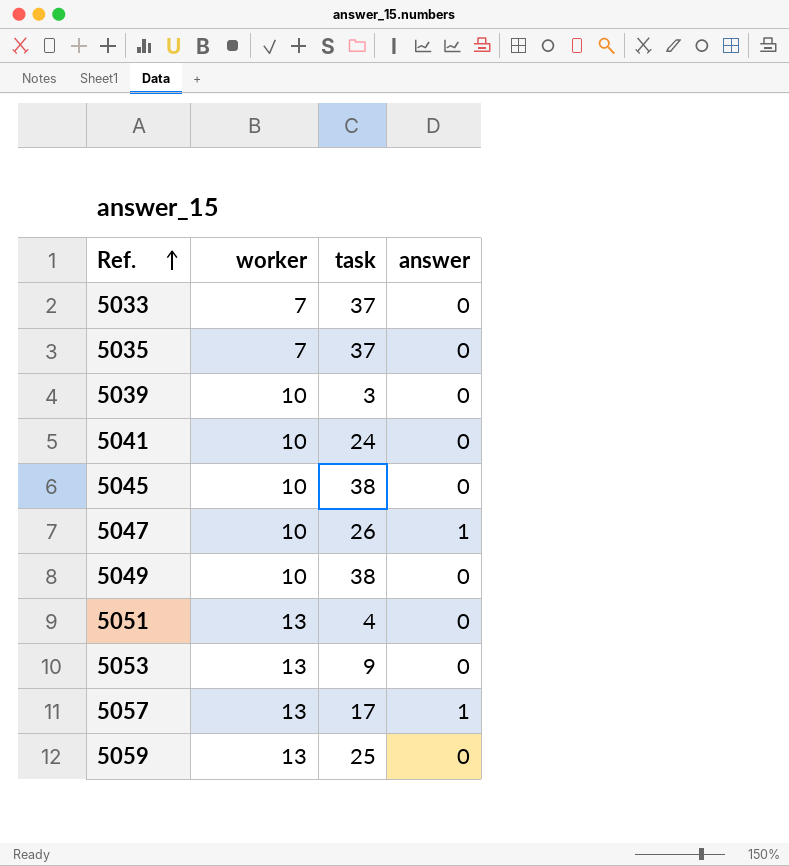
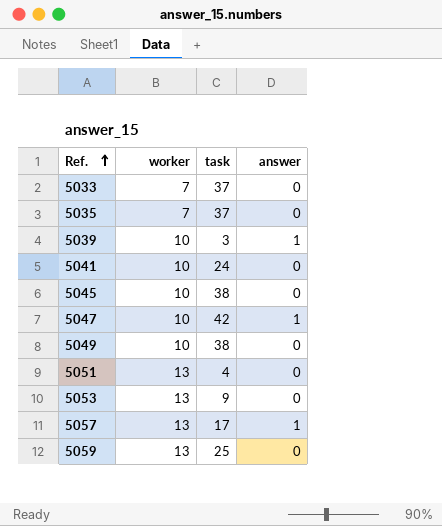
5039 | answer: 0 -> 1
5047 | task: 26 -> 42

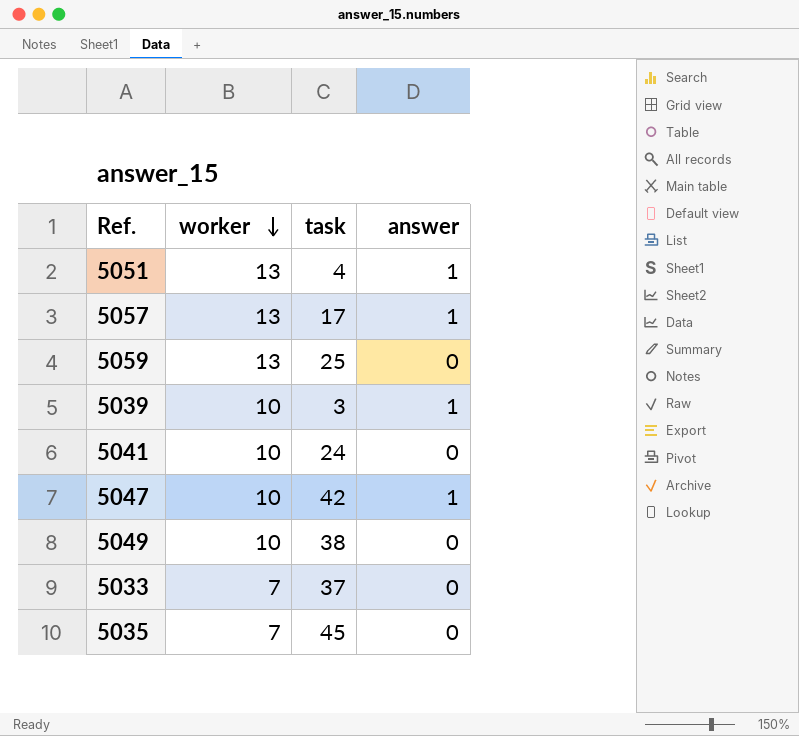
row order: Ref. ascending -> worker descending
row 5045: 10 | 38 | 0 -> none
row 5053: 13 | 9 | 0 -> none
5051 | answer: 0 -> 1
5035 | task: 37 -> 45

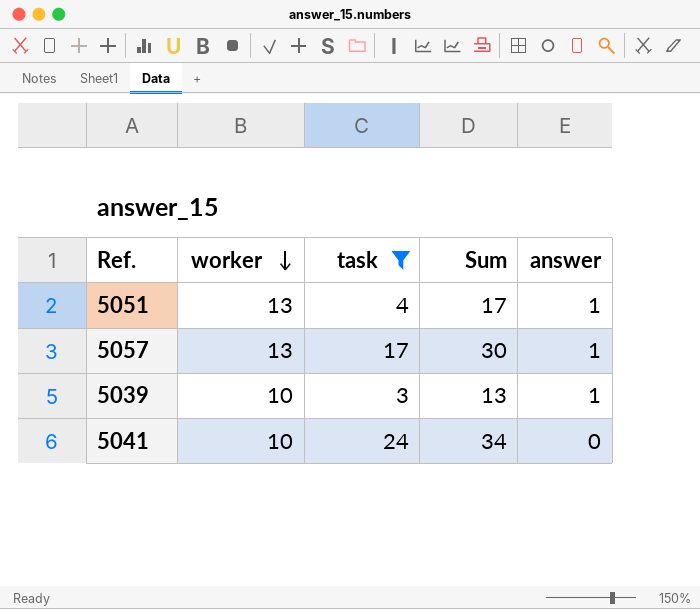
filter: none -> task <= 24
column Sum | formula: none -> [worker] + [task]

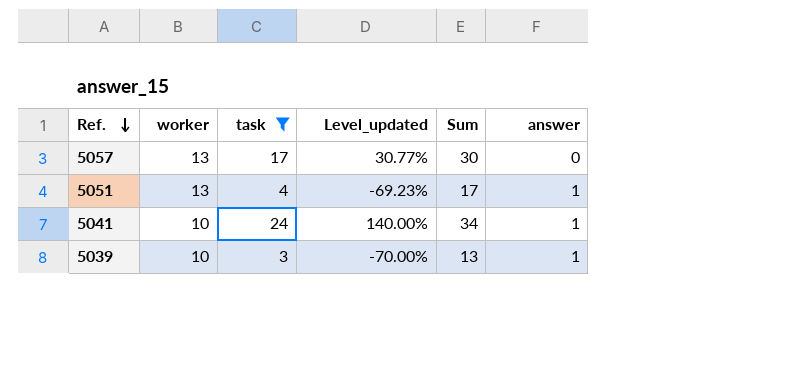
row order: worker descending -> Ref. descending
column Level_updated | formula: none -> ([task] - [worker]) / [worker]
5057 | answer: 1 -> 0
5041 | answer: 0 -> 1

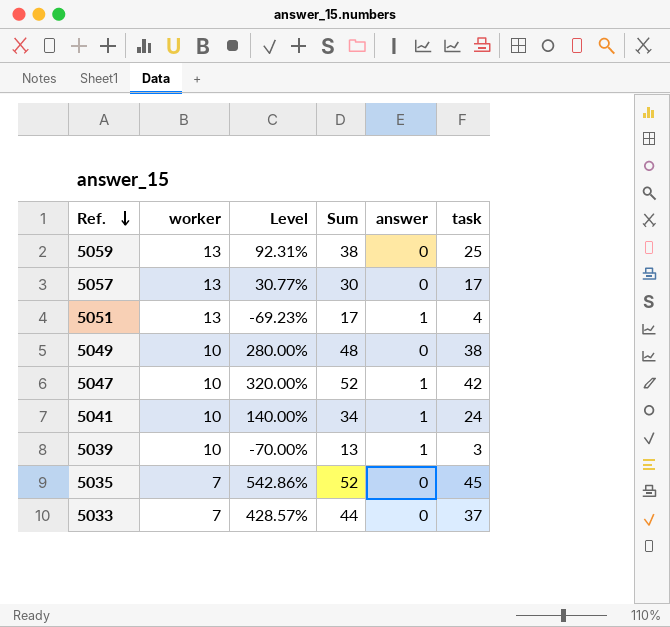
filter: task <= 24 -> none
column name: Level_updated -> Level
column task | position: 3 -> 6

